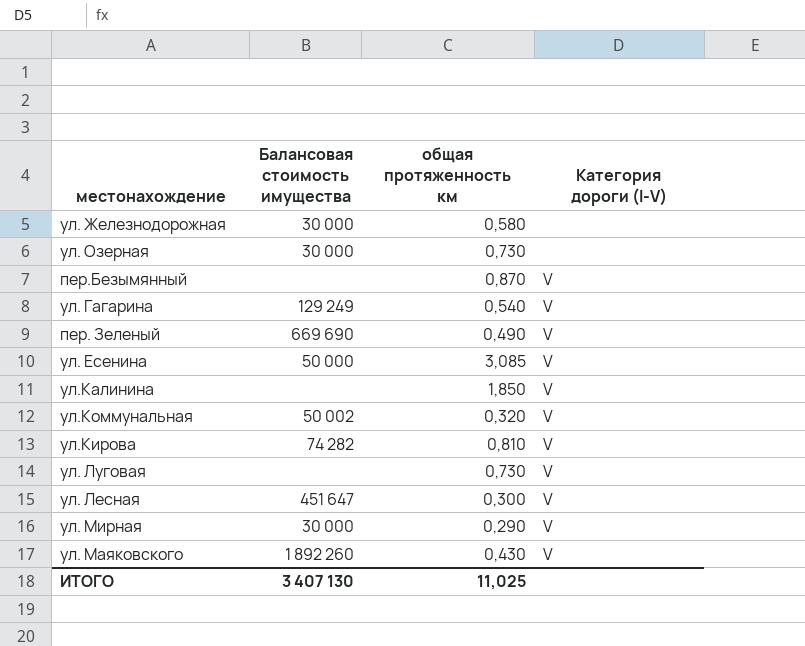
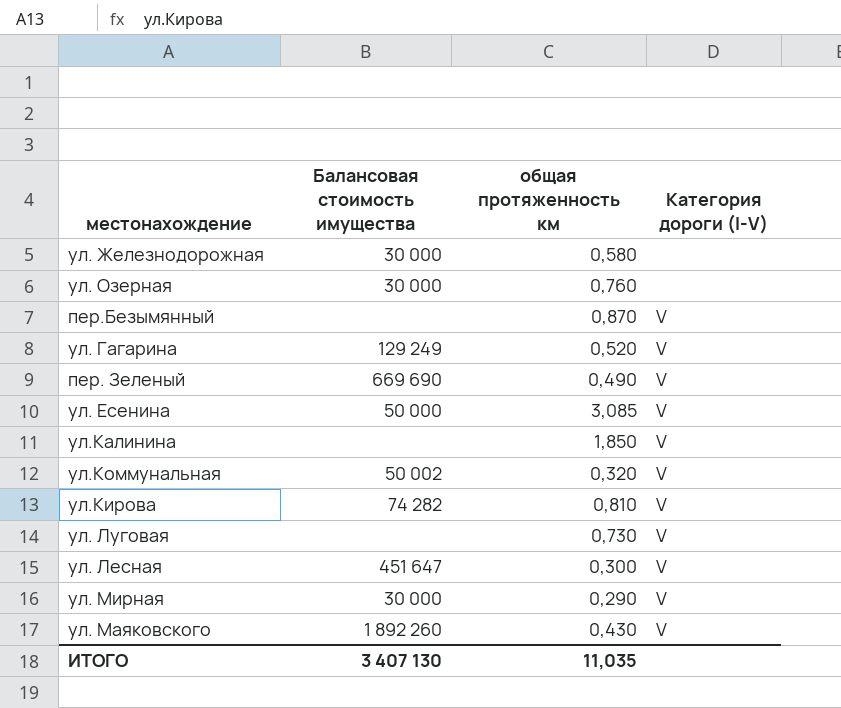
ул. Озерная | общая протяженность км: 0,730 -> 0,760
ул. Гагарина | общая протяженность км: 0,540 -> 0,520
ИТОГО | общая протяженность км: 11,025 -> 11,035

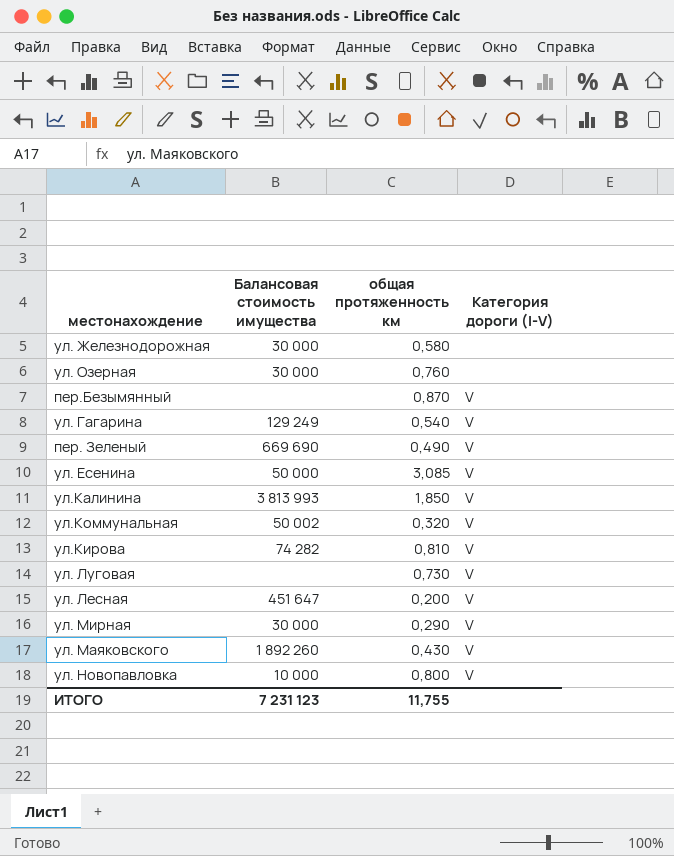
ул. Гагарина | общая протяженность км: 0,520 -> 0,540
ул.Калинина | Балансовая стоимость имущества: none -> 3 813 993
ул. Леcная | общая протяженность км: 0,300 -> 0,200
row ул. Новопавловка: none -> 10 000 | 0,800 | V
ИТОГО | Балансовая стоимость имущества: 3 407 130 -> 7 231 123
ИТОГО | общая протяженность км: 11,035 -> 11,755

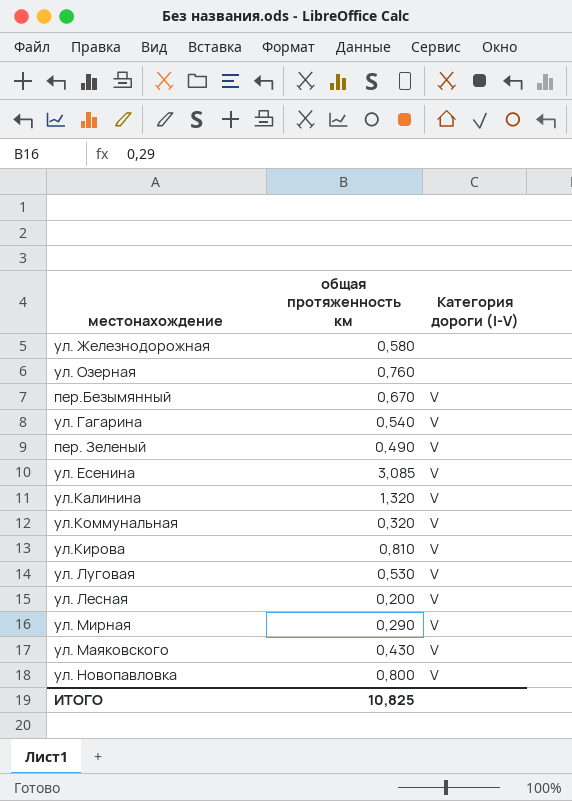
column Балансовая стоимость имущества | position: 2 -> none
пер.Безымянный | общая протяженность км: 0,870 -> 0,670
ул.Калинина | общая протяженность км: 1,850 -> 1,320
ул. Луговая | общая протяженность км: 0,730 -> 0,530
ИТОГО | общая протяженность км: 11,755 -> 10,825

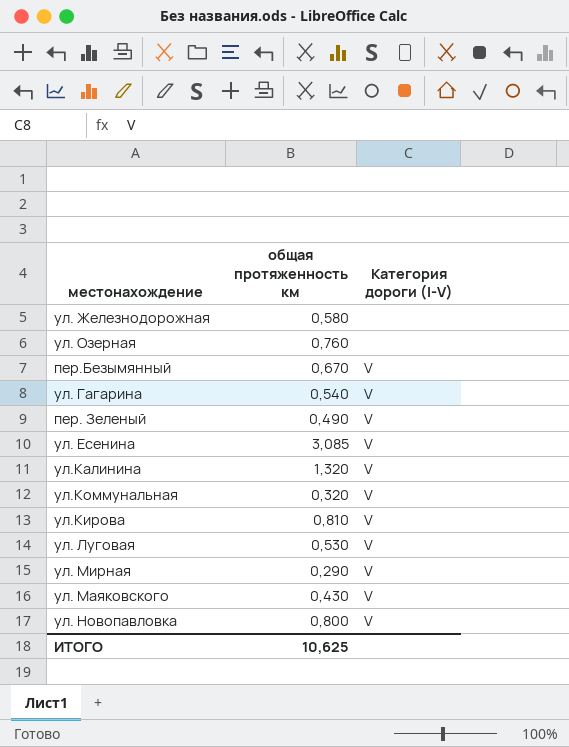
row ул. Леcная: 0,200 | V -> none
ИТОГО | общая протяженность км: 10,825 -> 10,625

